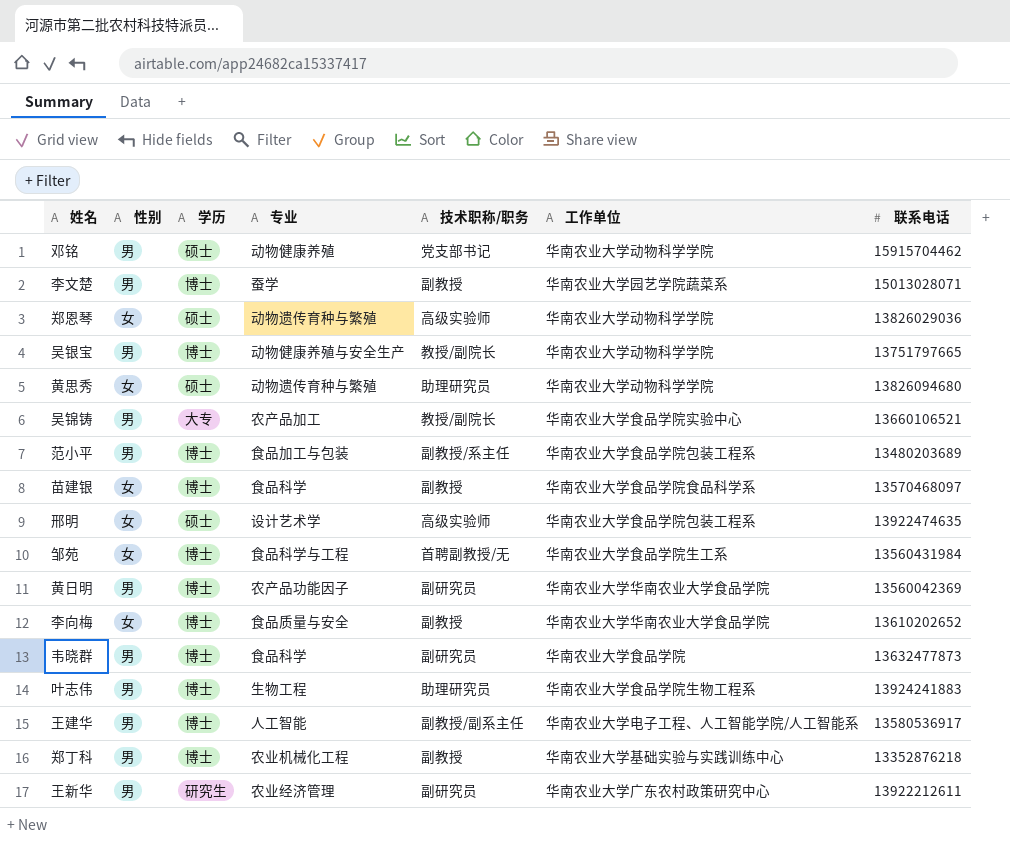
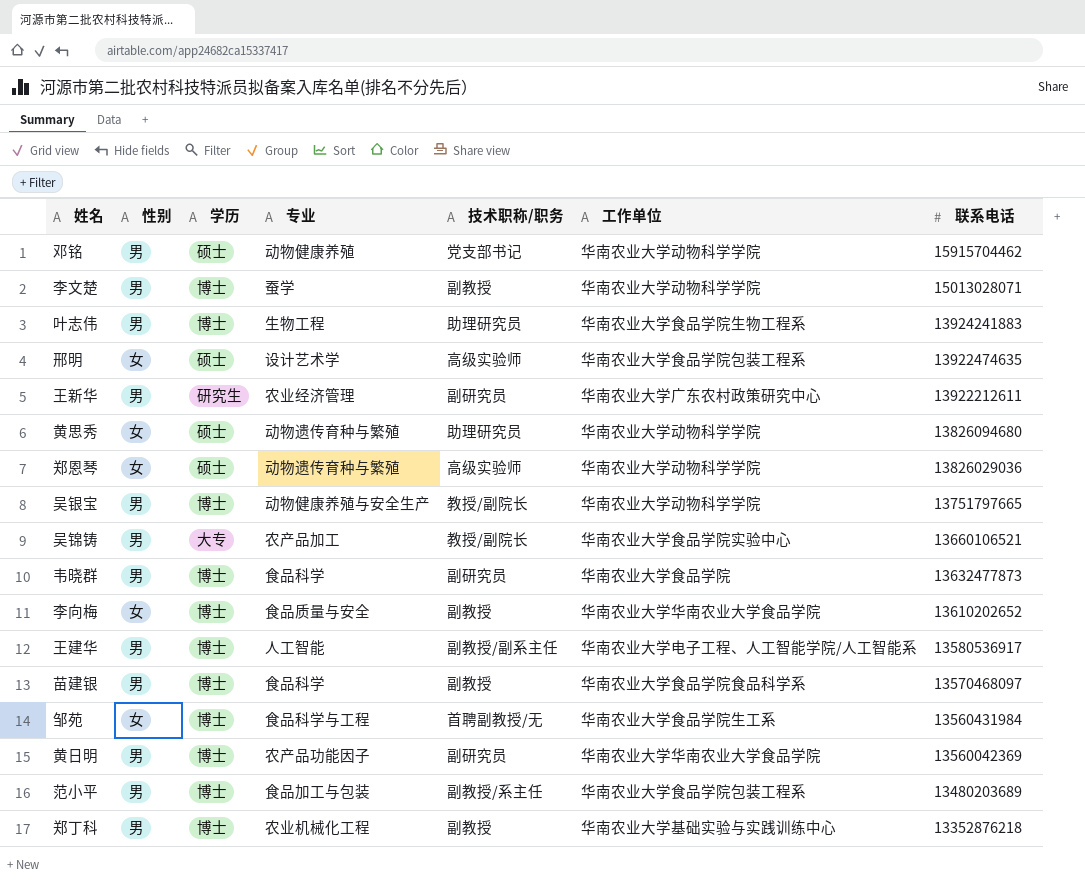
row order: none -> 联系电话 descending
李文楚 | 工作单位: 华南农业大学园艺学院蔬菜系 -> 华南农业大学动物科学学院
苗建银 | 性别: 女 -> 男

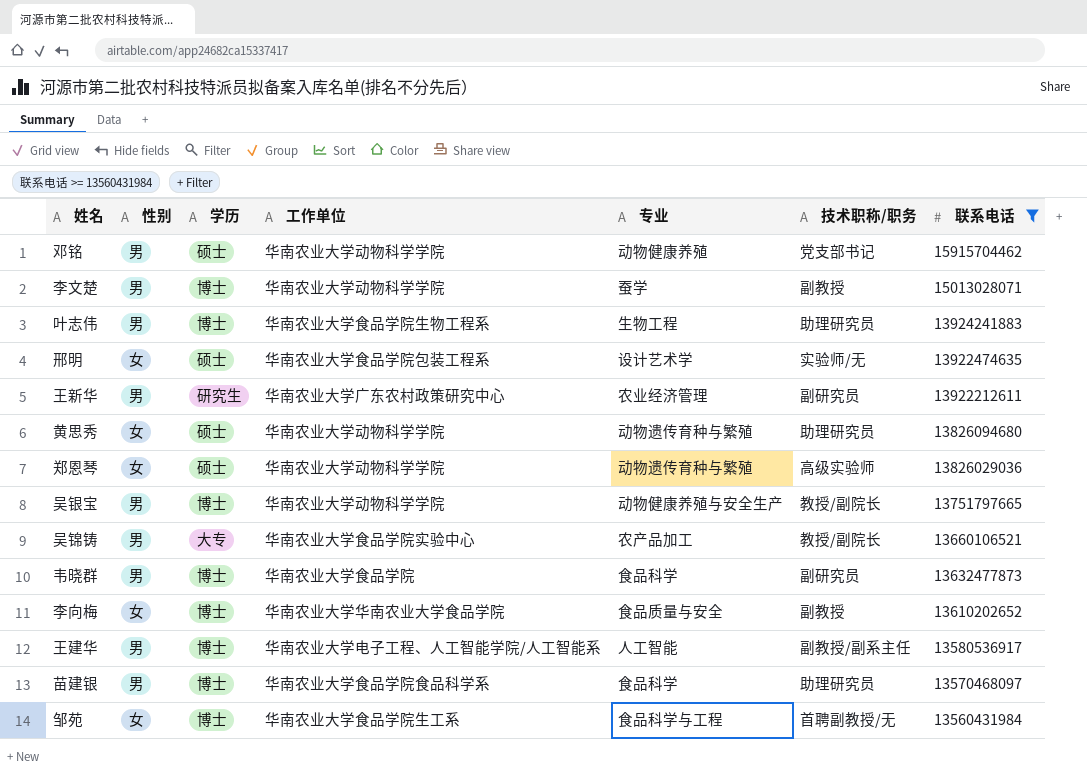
filter: none -> 联系电话 >= 13560431984
column 工作单位 | position: 6 -> 4
邢明 | 技术职称/职务: 高级实验师 -> 实验师/无
苗建银 | 技术职称/职务: 副教授 -> 助理研究员

